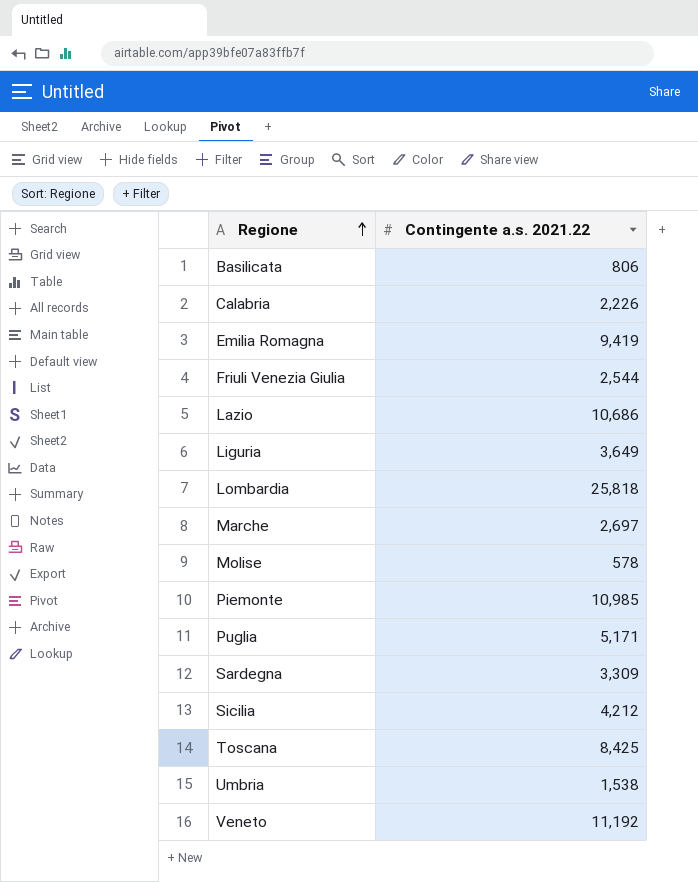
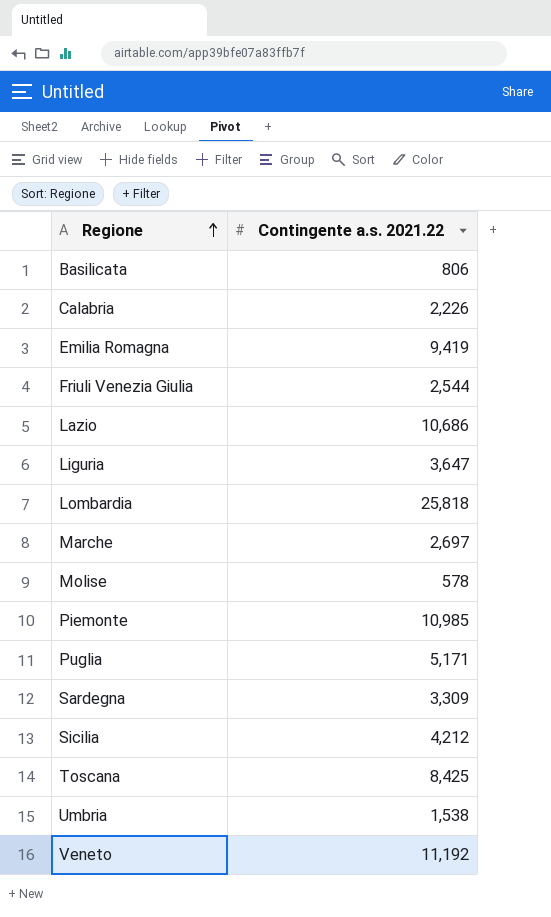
Liguria | Contingente a.s. 2021.22: 3,649 -> 3,647

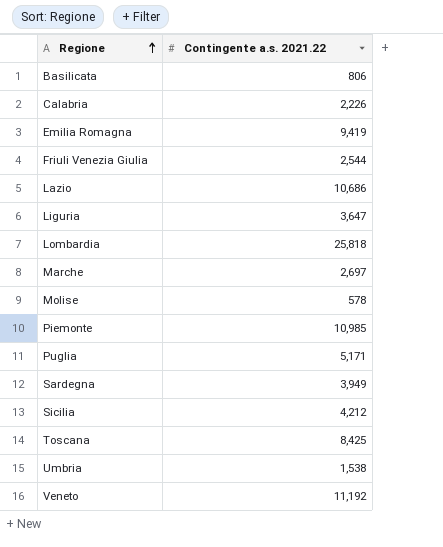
Sardegna | Contingente a.s. 2021.22: 3,309 -> 3,949

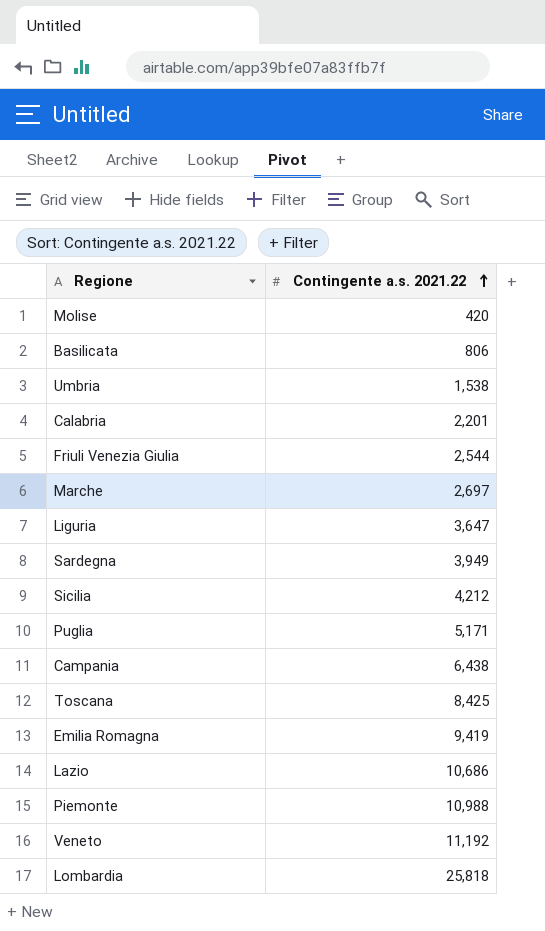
row order: Regione ascending -> Contingente a.s. 2021.22 ascending
Molise | Contingente a.s. 2021.22: 578 -> 420
Calabria | Contingente a.s. 2021.22: 2,226 -> 2,201
row Campania: none -> 6,438
Piemonte | Contingente a.s. 2021.22: 10,985 -> 10,988

